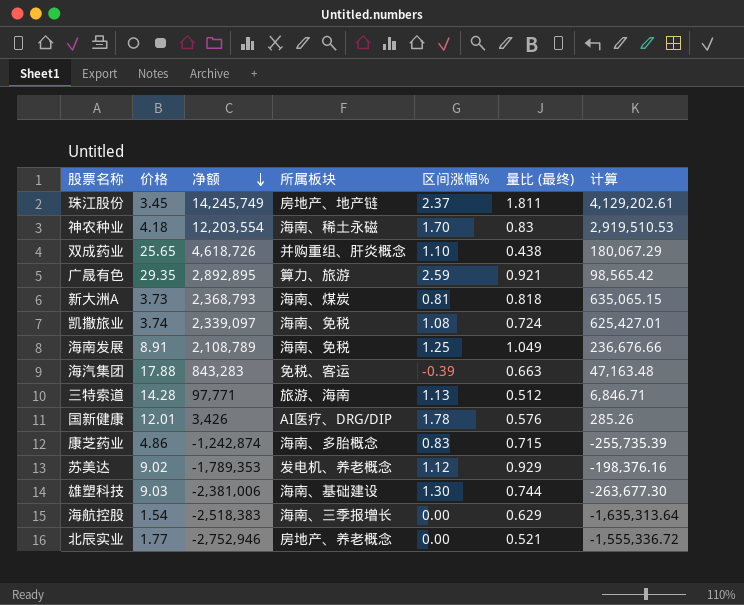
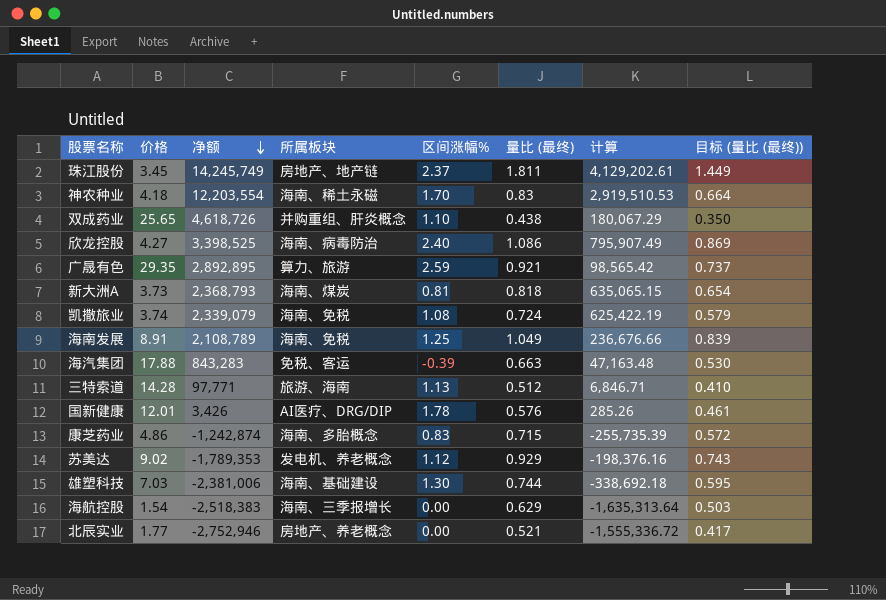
column 目标 (量比 (最终)) | formula: none -> [量比 (最终)] * 0.8
row 欣龙控股: none -> 4.27 | 3,398,525 | 海南、病毒防治 | 2.40 | 1.086 | 795,907.49 | 0.869
凯撒旅业 | 净额: 2,339,097 -> 2,339,079
凯撒旅业 | 计算: 625,427.01 -> 625,422.19
雄塑科技 | 价格: 9.03 -> 7.03
雄塑科技 | 计算: -263,677.30 -> -338,692.18

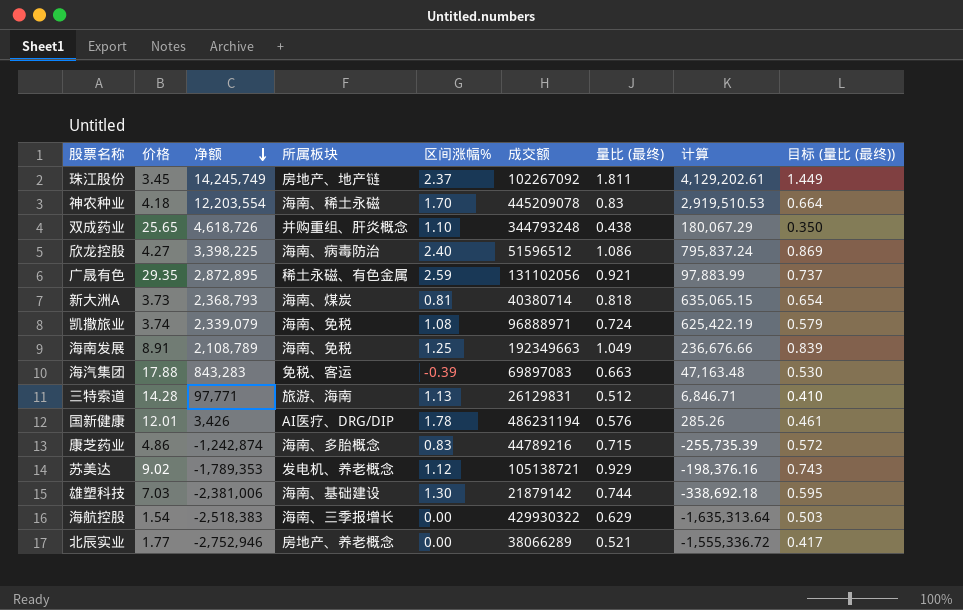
column 成交额 | position: none -> 6
欣龙控股 | 净额: 3,398,525 -> 3,398,225
欣龙控股 | 计算: 795,907.49 -> 795,837.24
广晟有色 | 净额: 2,892,895 -> 2,872,895
广晟有色 | 所属板块: 算力、旅游 -> 稀土永磁、有色金属
广晟有色 | 计算: 98,565.42 -> 97,883.99

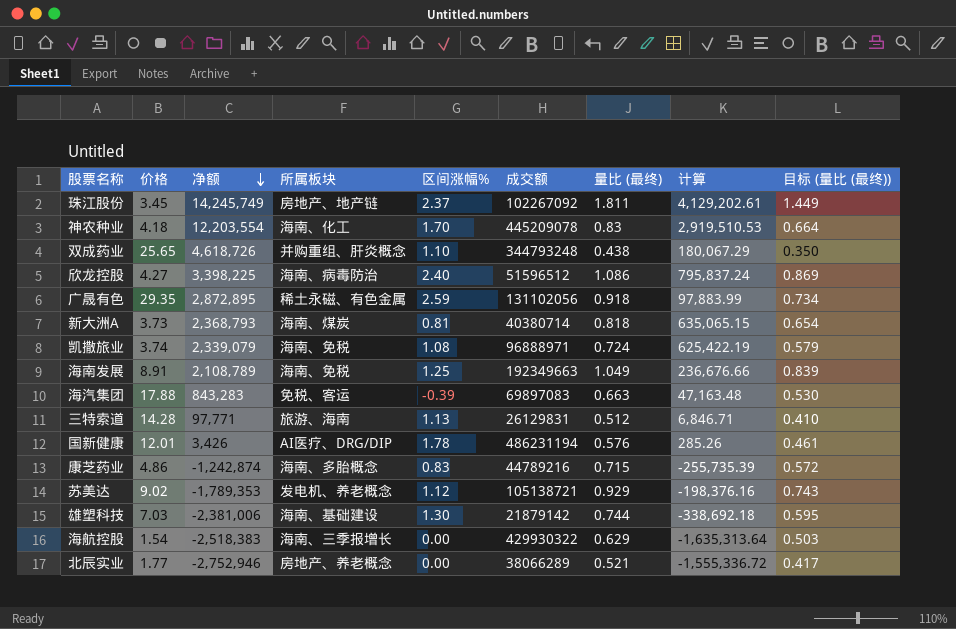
神农种业 | 所属板块: 海南、稀土永磁 -> 海南、化工
广晟有色 | 量比 (最终): 0.921 -> 0.918
广晟有色 | 目标 (量比 (最终)): 0.737 -> 0.734

